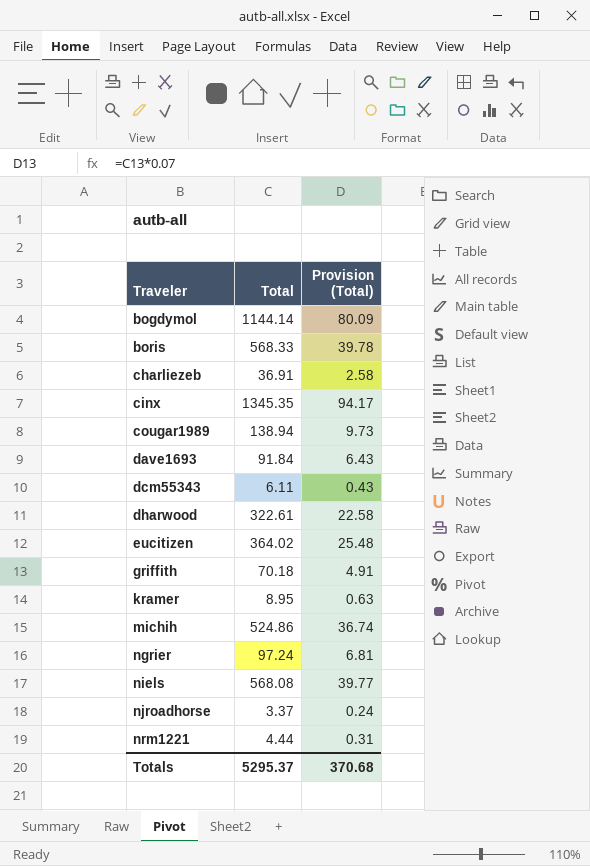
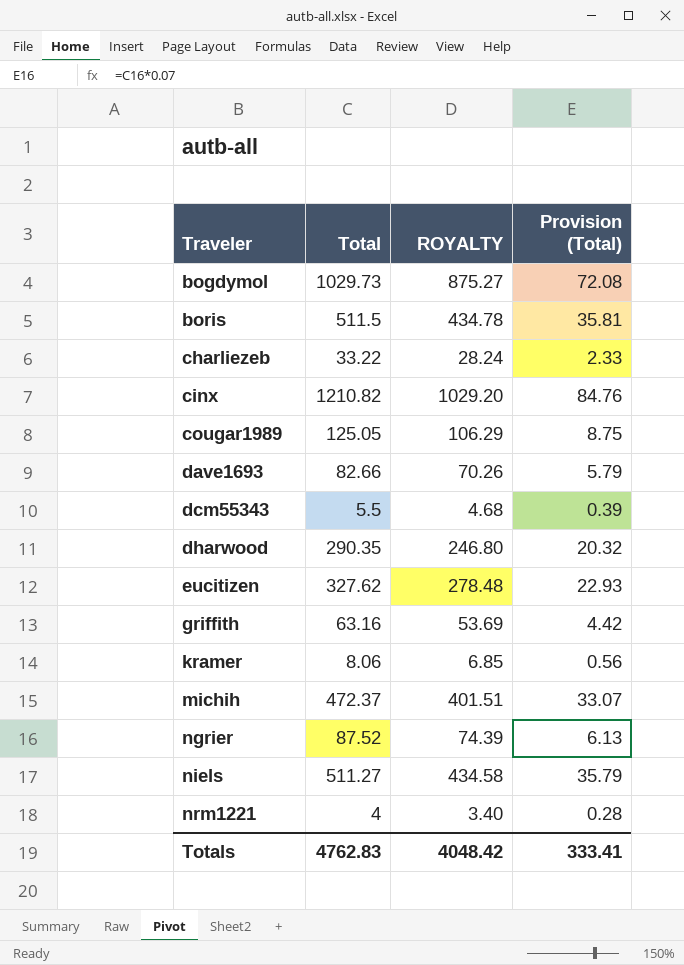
column ROYALTY | formula: none -> [Total] * 0.85
row njroadhorse: 3.37 | 0.24 -> none
bogdymol | Total: 1144.14 -> 1029.73
bogdymol | Provision (Total): 80.09 -> 72.08
boris | Total: 568.33 -> 511.5
boris | Provision (Total): 39.78 -> 35.81
charliezeb | Total: 36.91 -> 33.22
charliezeb | Provision (Total): 2.58 -> 2.33
cinx | Total: 1345.35 -> 1210.82
cinx | Provision (Total): 94.17 -> 84.76
cougar1989 | Total: 138.94 -> 125.05
cougar1989 | Provision (Total): 9.73 -> 8.75
dave1693 | Total: 91.84 -> 82.66
dave1693 | Provision (Total): 6.43 -> 5.79
dcm55343 | Total: 6.11 -> 5.5
dcm55343 | Provision (Total): 0.43 -> 0.39
dharwood | Total: 322.61 -> 290.35
dharwood | Provision (Total): 22.58 -> 20.32
eucitizen | Total: 364.02 -> 327.62
eucitizen | Provision (Total): 25.48 -> 22.93
griffith | Total: 70.18 -> 63.16
griffith | Provision (Total): 4.91 -> 4.42
kramer | Total: 8.95 -> 8.06
kramer | Provision (Total): 0.63 -> 0.56
michih | Total: 524.86 -> 472.37
michih | Provision (Total): 36.74 -> 33.07
ngrier | Total: 97.24 -> 87.52
ngrier | Provision (Total): 6.81 -> 6.13
niels | Total: 568.08 -> 511.27
niels | Provision (Total): 39.77 -> 35.79
nrm1221 | Total: 4.44 -> 4
nrm1221 | Provision (Total): 0.31 -> 0.28
Totals | Total: 5295.37 -> 4762.83
Totals | Provision (Total): 370.68 -> 333.41

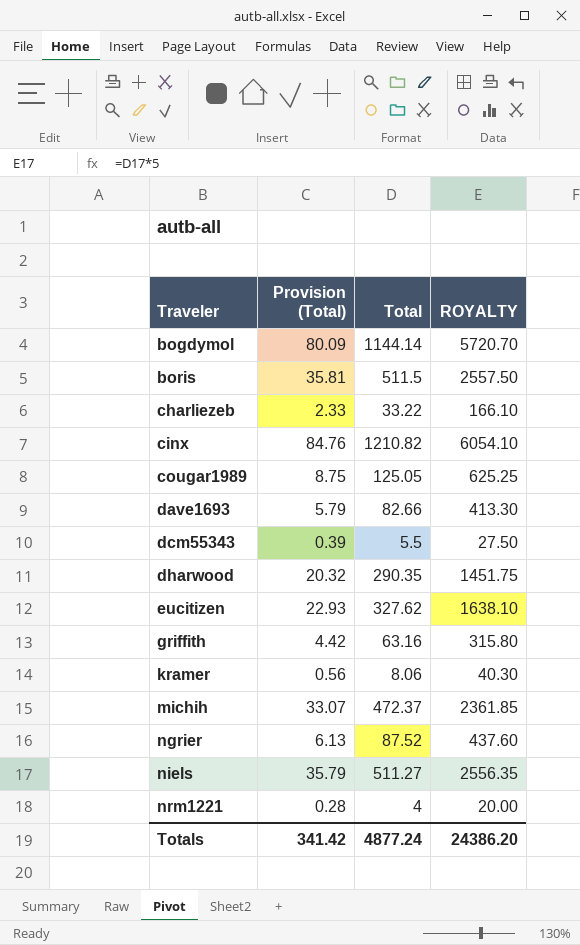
column Provision (Total) | position: 4 -> 2
column ROYALTY | formula: [Total] * 0.85 -> [Total] * 5
bogdymol | Provision (Total): 72.08 -> 80.09
bogdymol | Total: 1029.73 -> 1144.14
Totals | Provision (Total): 333.41 -> 341.42
Totals | Total: 4762.83 -> 4877.24
Totals | ROYALTY: 4048.42 -> 24386.20

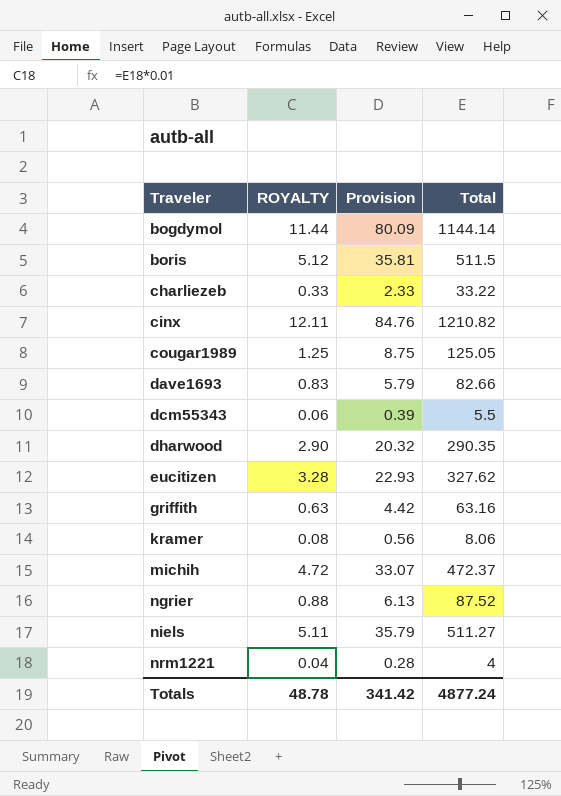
column ROYALTY | formula: [Total] * 5 -> [Total] * 0.01
column ROYALTY | position: 4 -> 2
column name: Provision (Total) -> Provision
Totals | ROYALTY: 24386.20 -> 48.78

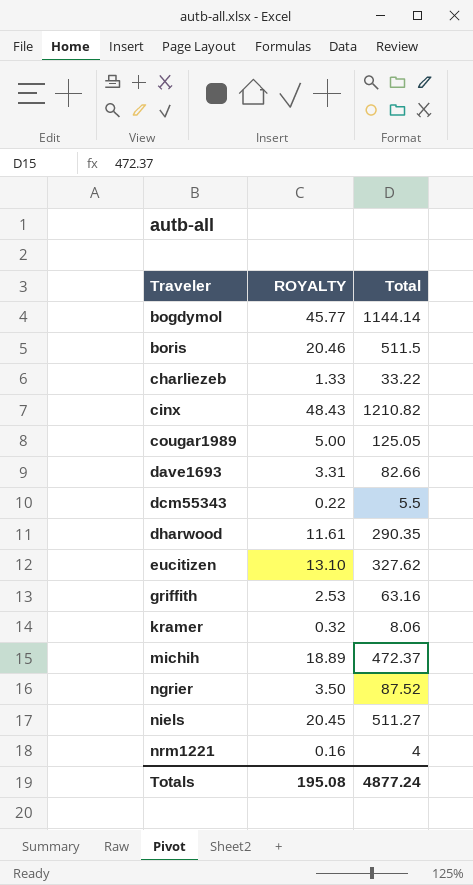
column Provision | formula: [Total] * 0.07 -> none
column ROYALTY | formula: [Total] * 0.01 -> [Total] * 0.04
Totals | ROYALTY: 48.78 -> 195.08

